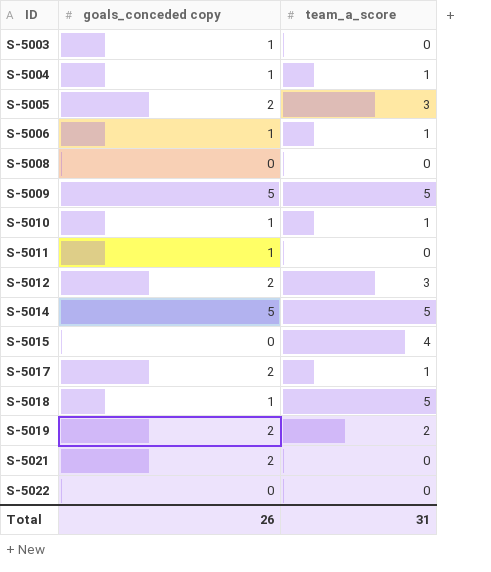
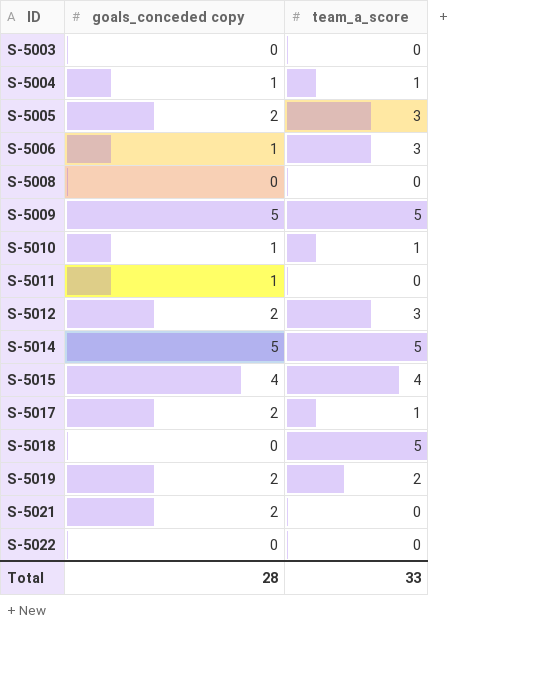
S-5003 | goals_conceded copy: 1 -> 0
S-5006 | team_a_score: 1 -> 3
S-5015 | goals_conceded copy: 0 -> 4
S-5018 | goals_conceded copy: 1 -> 0
Total | goals_conceded copy: 26 -> 28
Total | team_a_score: 31 -> 33

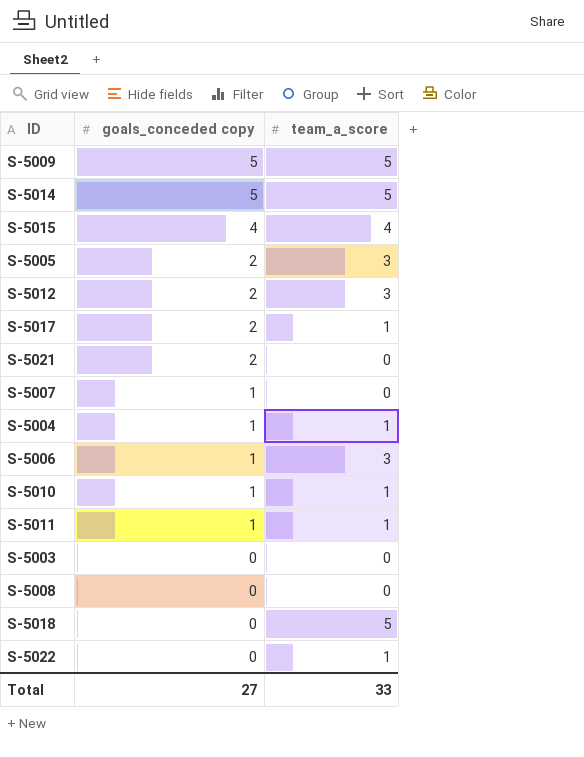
row order: ID ascending -> goals_conceded copy descending
row S-5019: 2 | 2 -> none
row S-5007: none -> 1 | 0
S-5011 | team_a_score: 0 -> 1
S-5022 | team_a_score: 0 -> 1
Total | goals_conceded copy: 28 -> 27

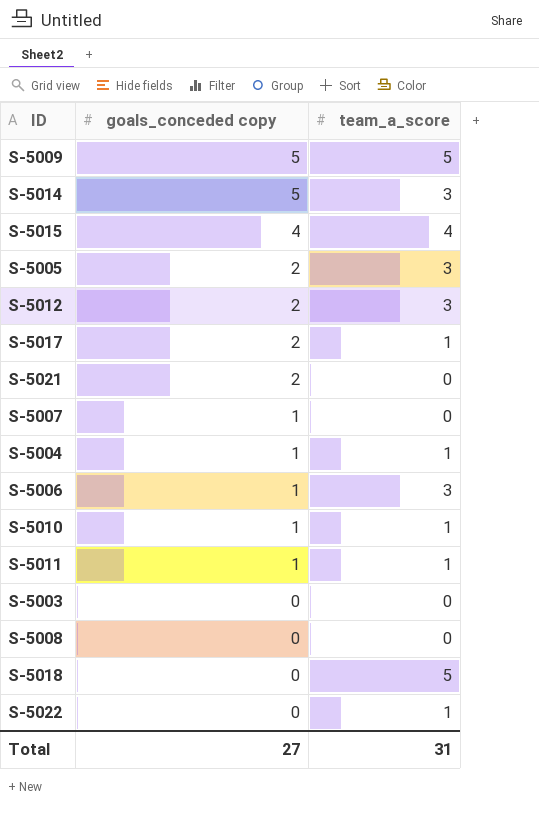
S-5014 | team_a_score: 5 -> 3
Total | team_a_score: 33 -> 31

